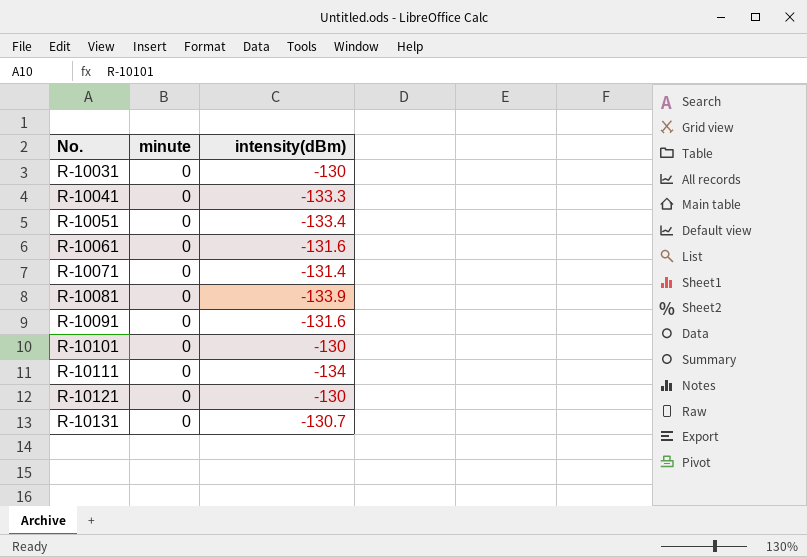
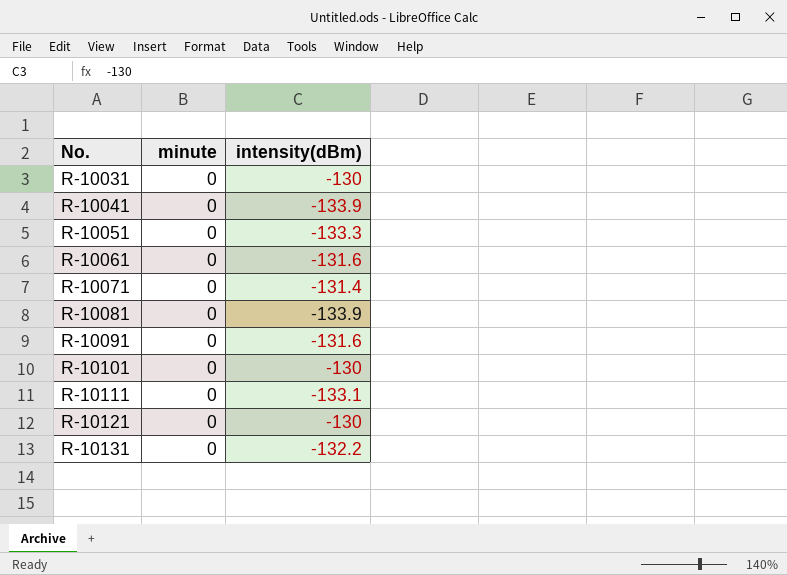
R-10041 | intensity(dBm): -133.3 -> -133.9
R-10051 | intensity(dBm): -133.4 -> -133.3
R-10111 | intensity(dBm): -134 -> -133.1
R-10131 | intensity(dBm): -130.7 -> -132.2

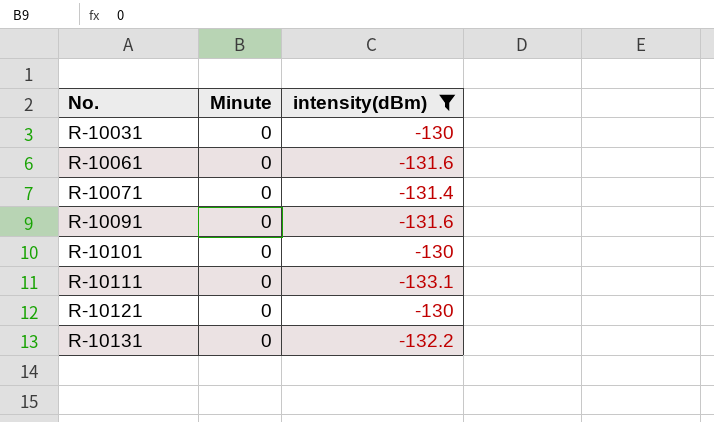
filter: none -> intensity(dBm) >= -133.1
column name: minute -> Minute

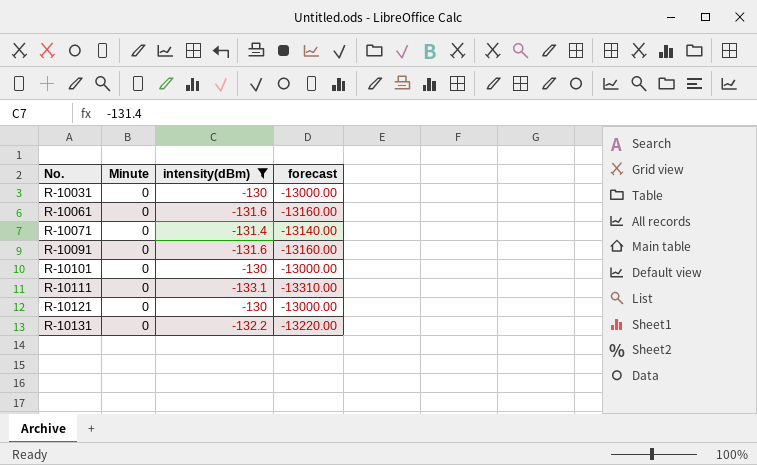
column forecast | formula: none -> [intensity(dBm)] * 100

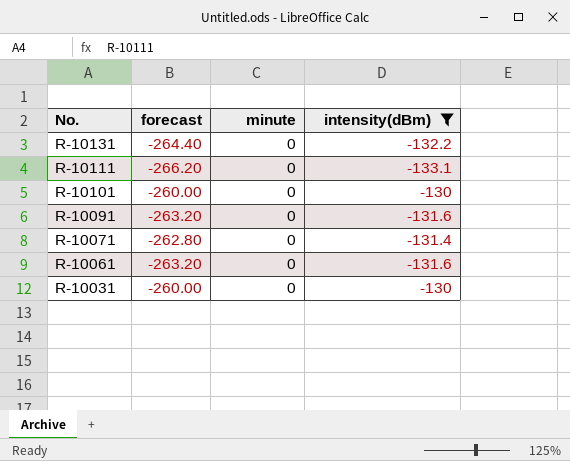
row order: No. ascending -> No. descending
column forecast | formula: [intensity(dBm)] * 100 -> [intensity(dBm)] * 2
column forecast | position: 4 -> 2
column name: Minute -> minute
row R-10121: 0 | -130 | -13000.00 -> none

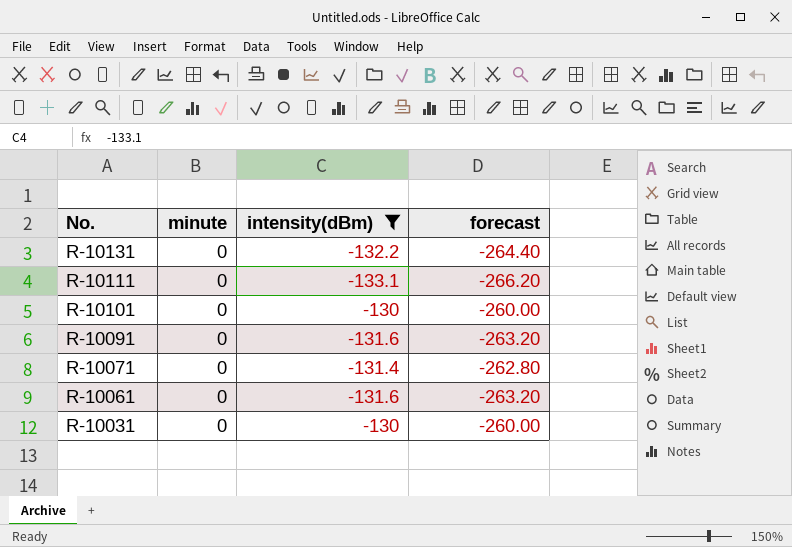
column forecast | position: 2 -> 4

